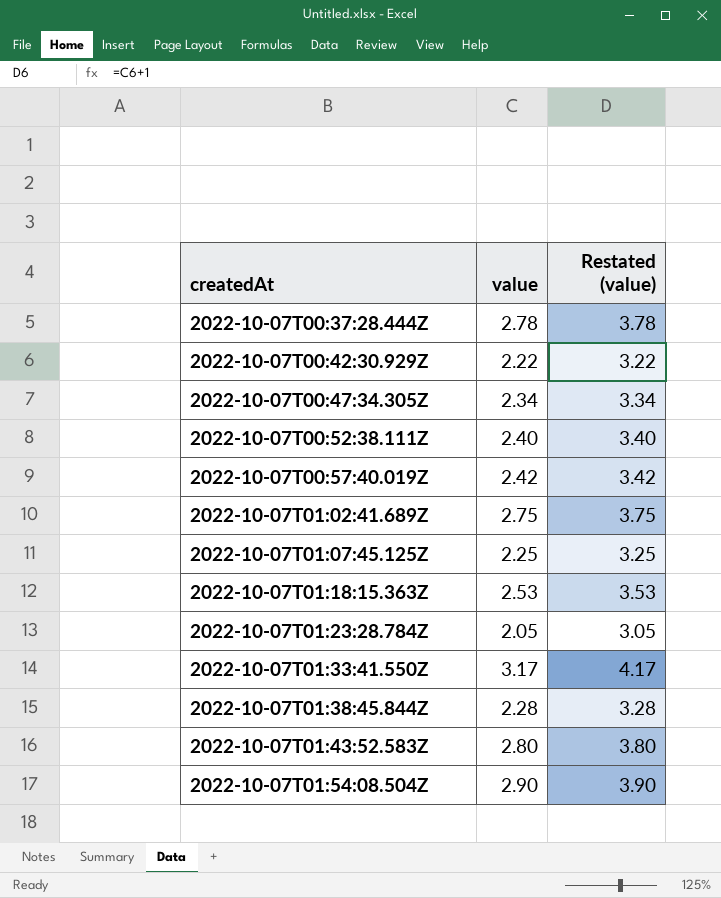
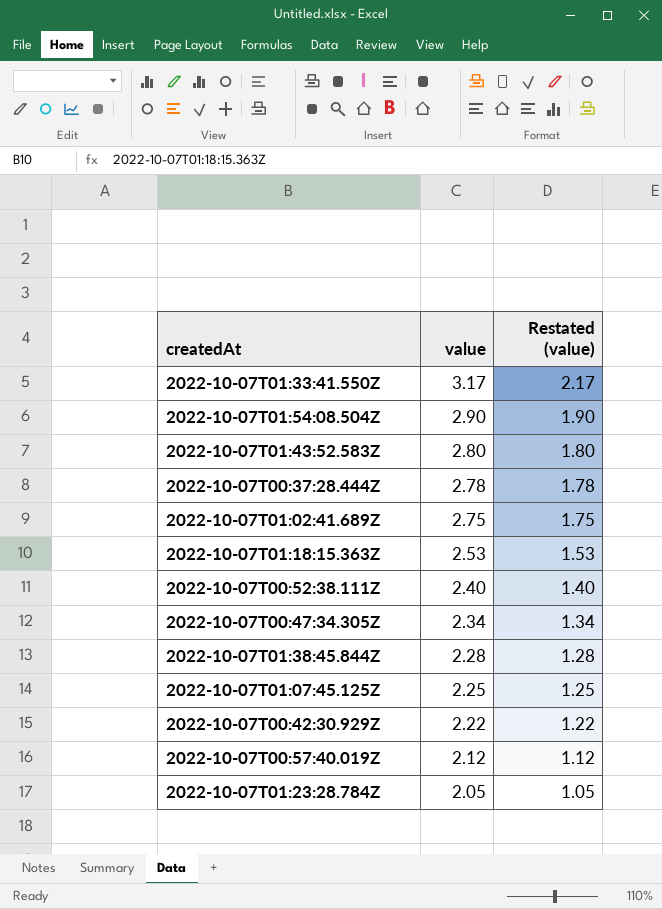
row order: createdAt ascending -> value descending
column Restated (value) | formula: [value] + 1 -> [value] - 1
2022-10-07T00:57:40.019Z | value: 2.42 -> 2.12

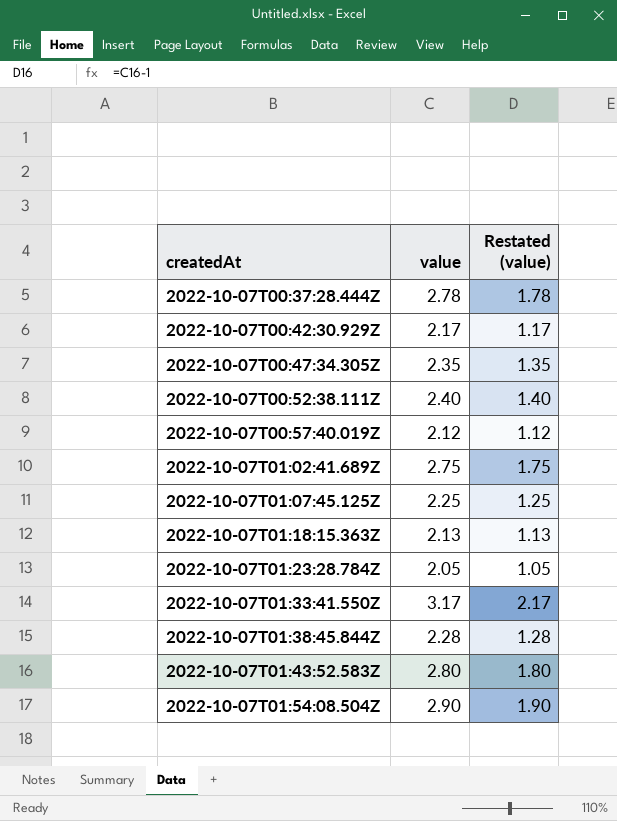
row order: value descending -> createdAt ascending
2022-10-07T00:42:30.929Z | value: 2.22 -> 2.17
2022-10-07T00:42:30.929Z | Restated (value): 1.22 -> 1.17
2022-10-07T00:47:34.305Z | value: 2.34 -> 2.35
2022-10-07T00:47:34.305Z | Restated (value): 1.34 -> 1.35
2022-10-07T01:18:15.363Z | value: 2.53 -> 2.13
2022-10-07T01:18:15.363Z | Restated (value): 1.53 -> 1.13

